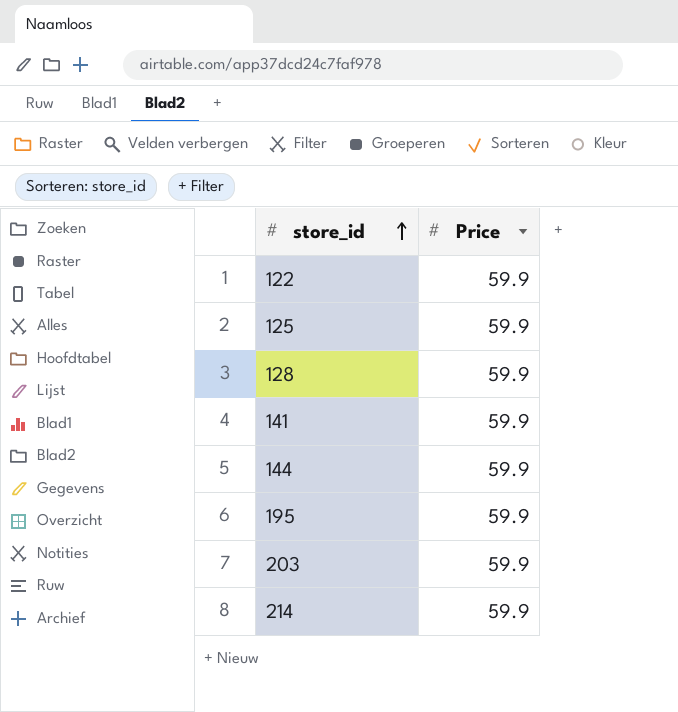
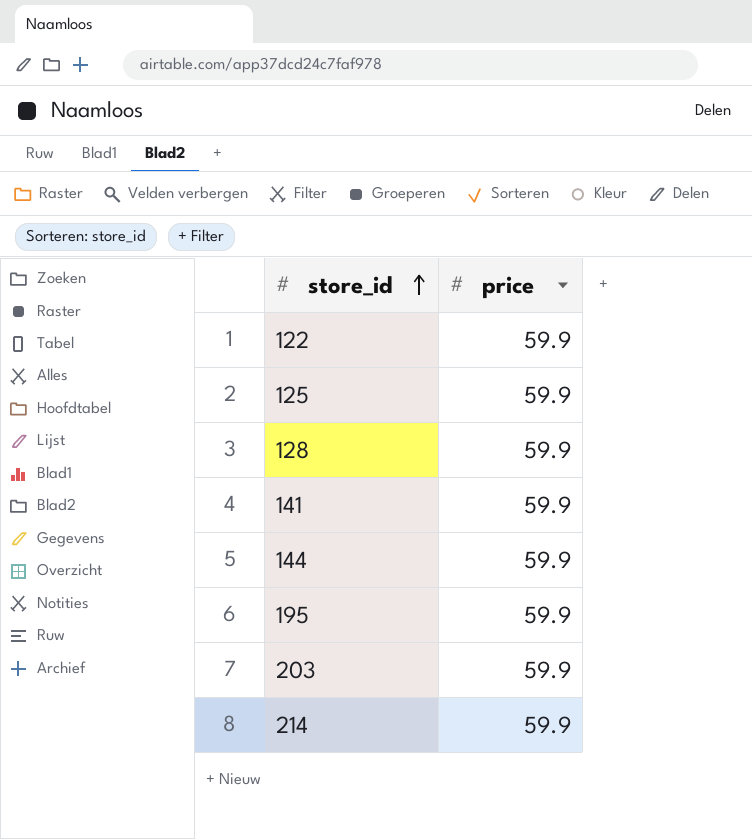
column name: Price -> price

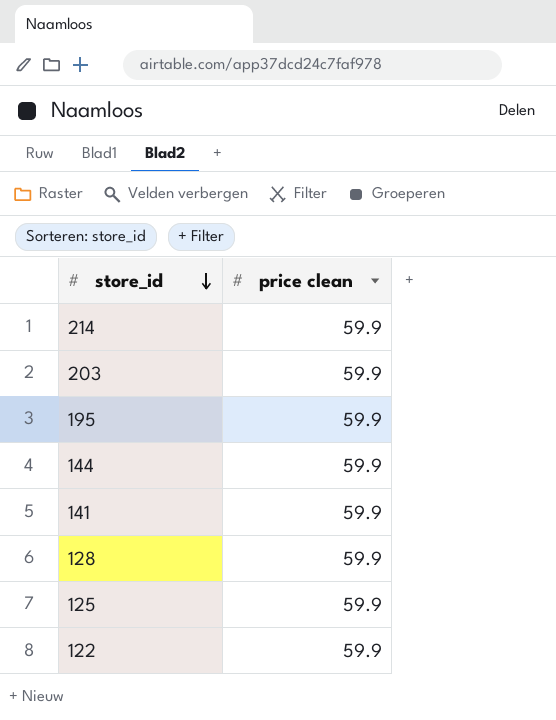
row order: store_id ascending -> store_id descending
column name: price -> price clean

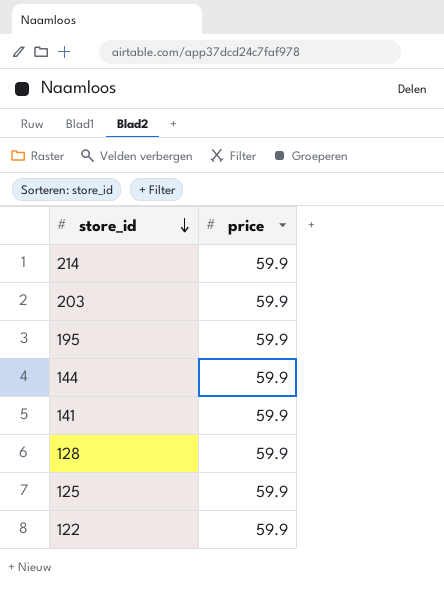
column name: price clean -> price

